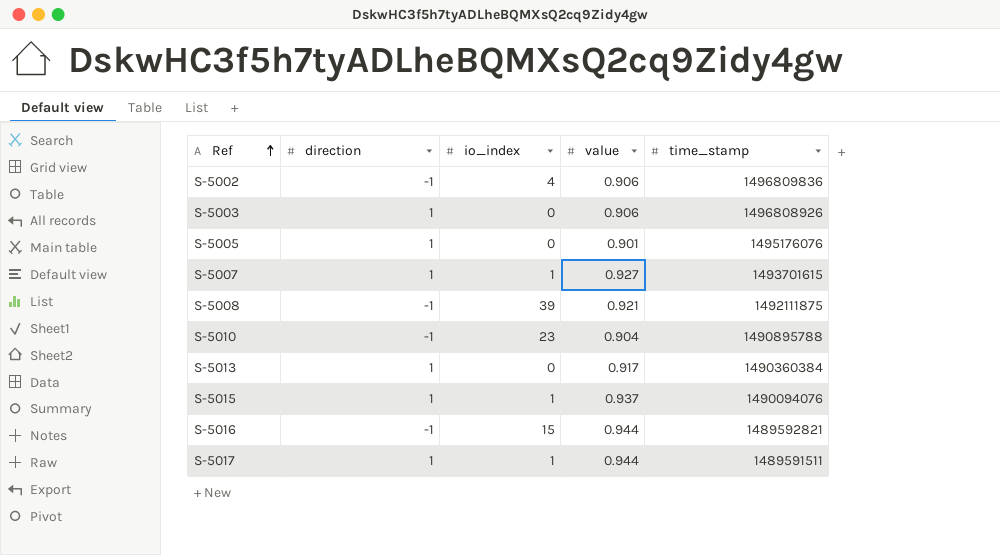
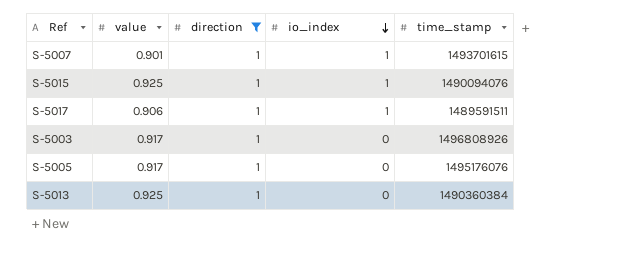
filter: none -> direction = 1
row order: Ref ascending -> io_index descending
column value | position: 4 -> 2
S-5007 | value: 0.927 -> 0.901
S-5015 | value: 0.937 -> 0.925
S-5017 | value: 0.944 -> 0.906
S-5003 | value: 0.906 -> 0.917
S-5005 | value: 0.901 -> 0.917
S-5013 | value: 0.917 -> 0.925

